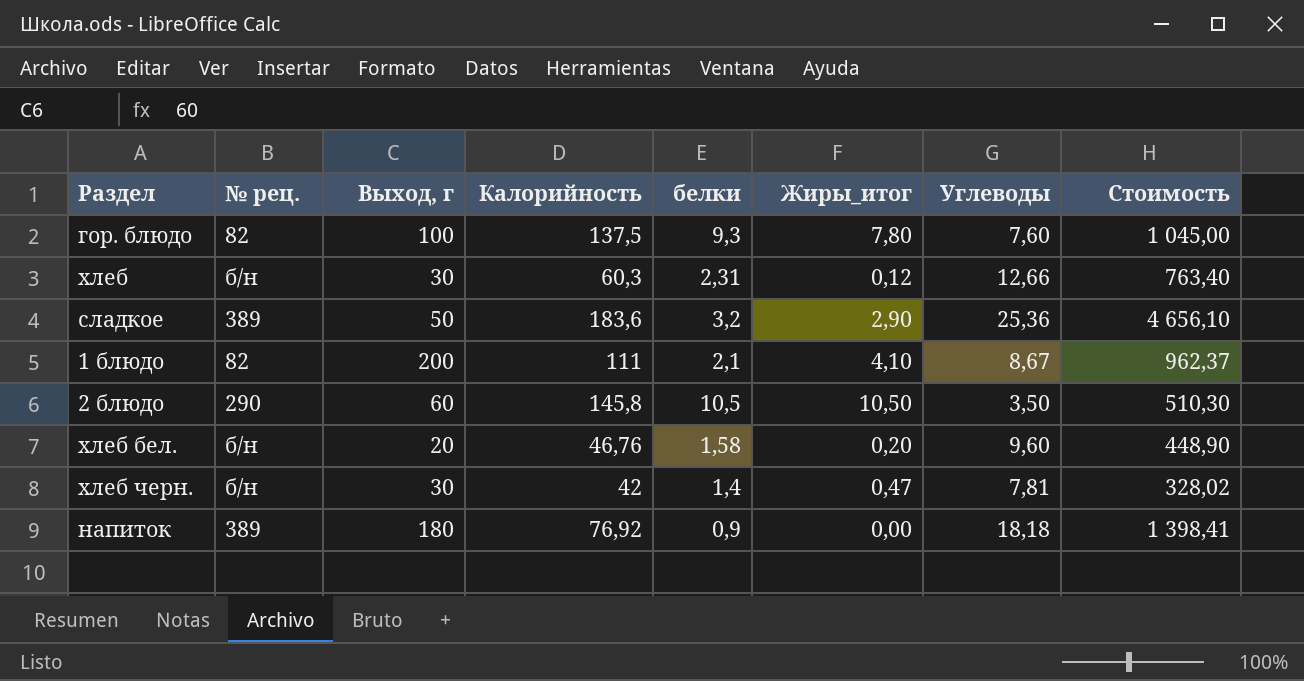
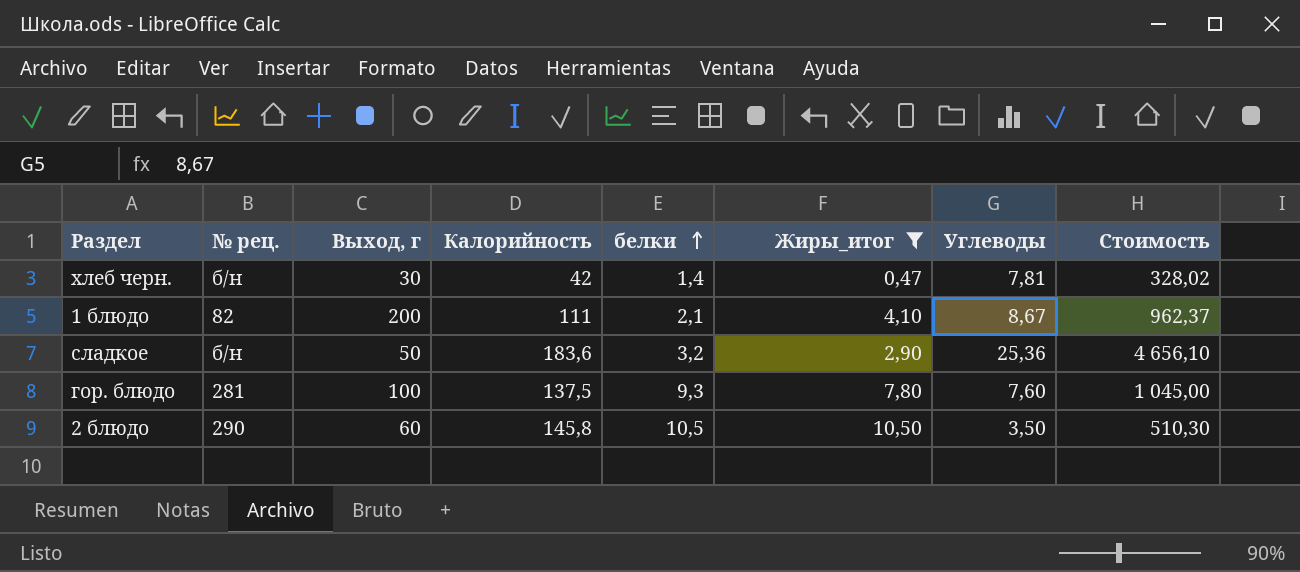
filter: none -> Жиры_итог >= 0,47
row order: none -> белки ascending
сладкое | № рец.: 389 -> б/н
гор. блюдо | № рец.: 82 -> 281

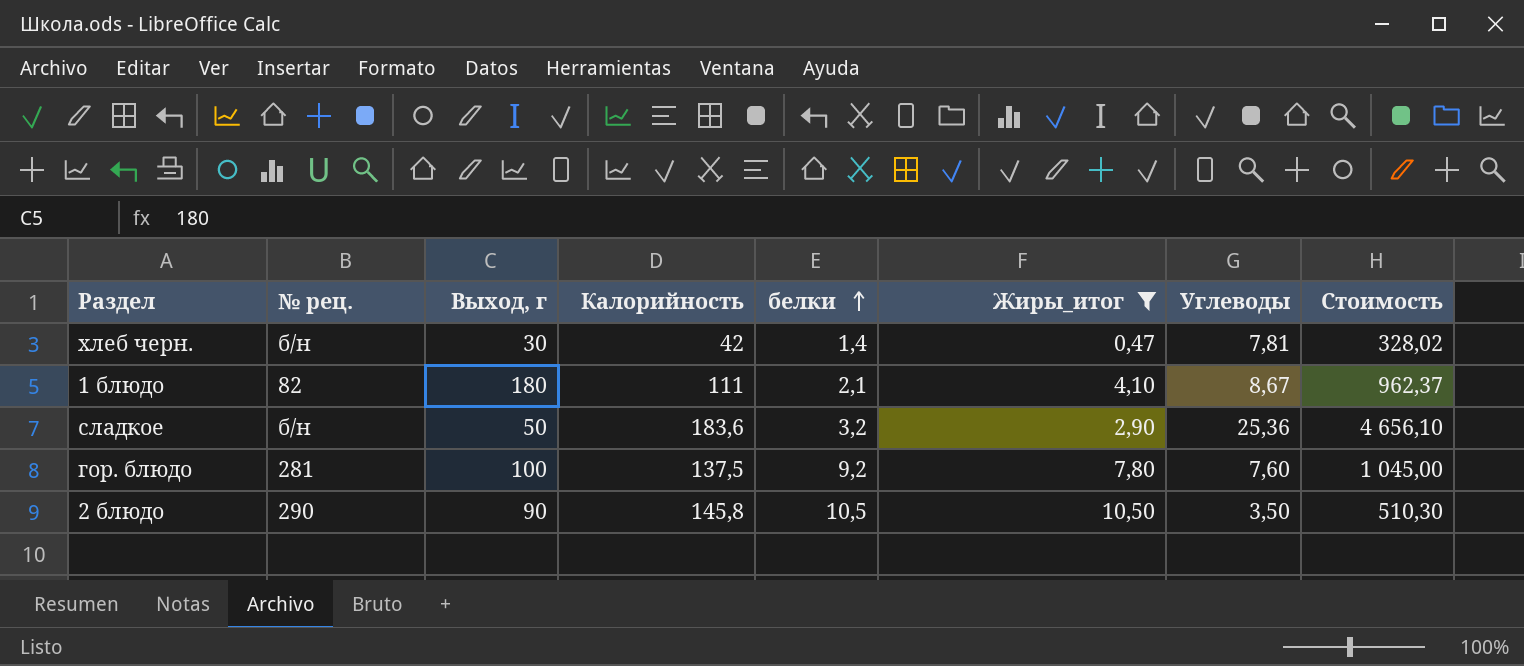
1 блюдо | Выход, г: 200 -> 180
гор. блюдо | белки: 9,3 -> 9,2
2 блюдо | Выход, г: 60 -> 90

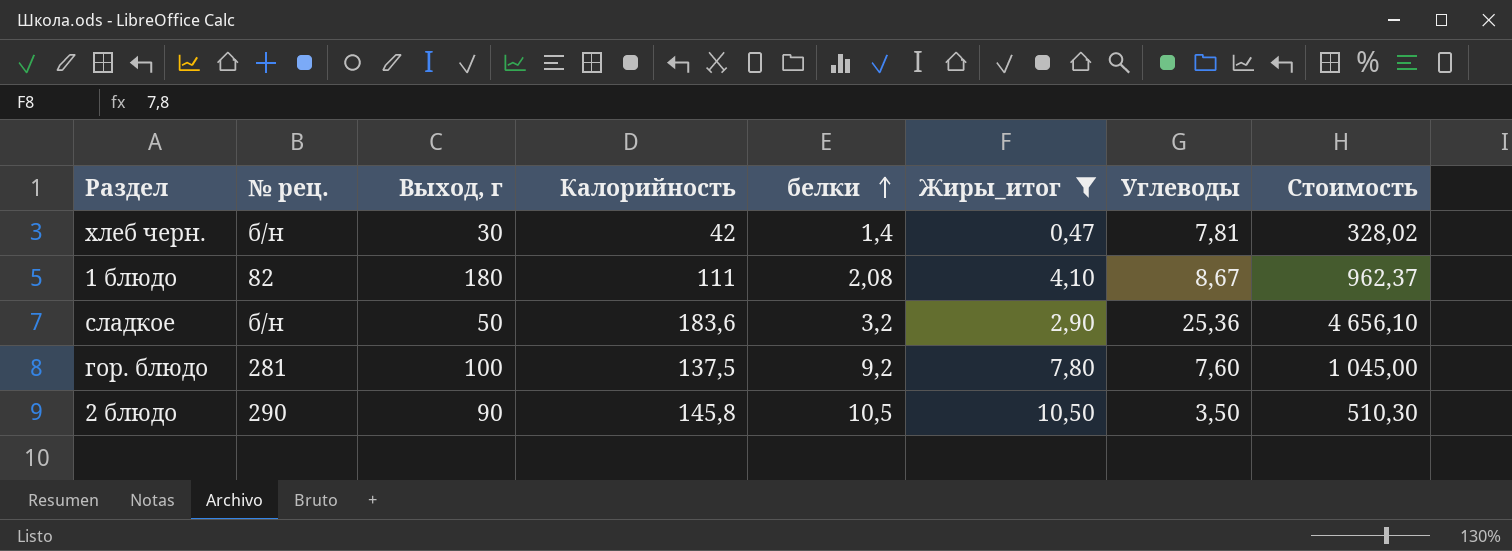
1 блюдо | белки: 2,1 -> 2,08

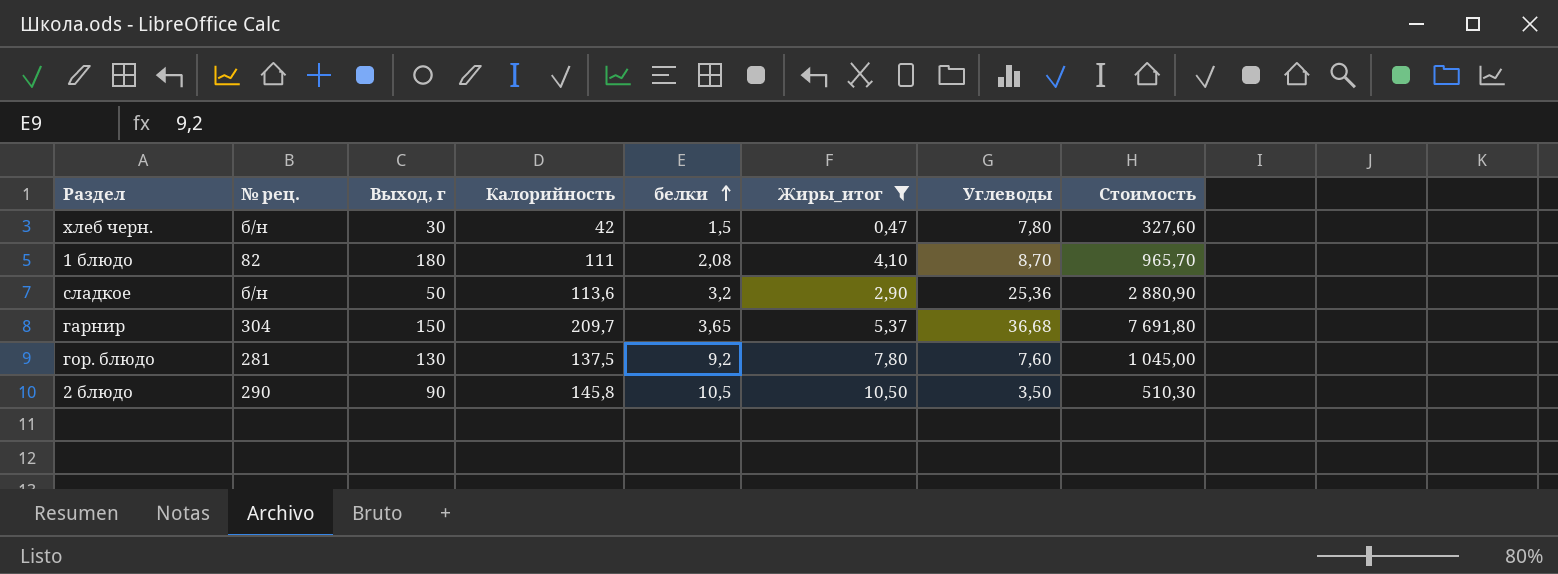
хлеб черн. | белки: 1,4 -> 1,5
хлеб черн. | Углеводы: 7,81 -> 7,80
хлеб черн. | Стоимость: 328,02 -> 327,60
1 блюдо | Углеводы: 8,67 -> 8,70
1 блюдо | Стоимость: 962,37 -> 965,70
сладкое | Калорийность: 183,6 -> 113,6
сладкое | Стоимость: 4 656,10 -> 2 880,90
row гарнир: none -> 304 | 150 | 209,7 | 3,65 | 5,37 | 36,68 | 7 691,80
гор. блюдо | Выход, г: 100 -> 130

